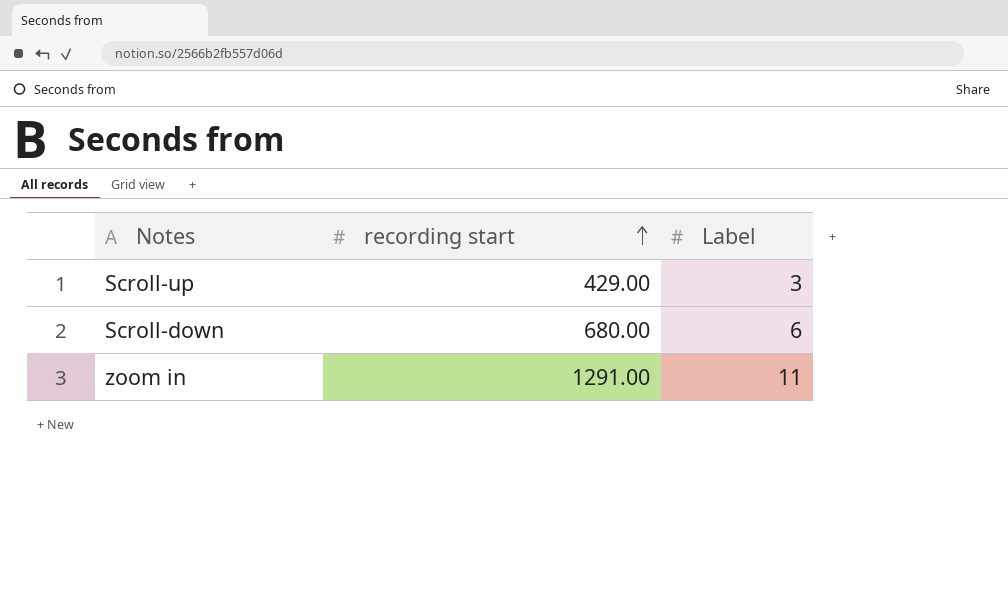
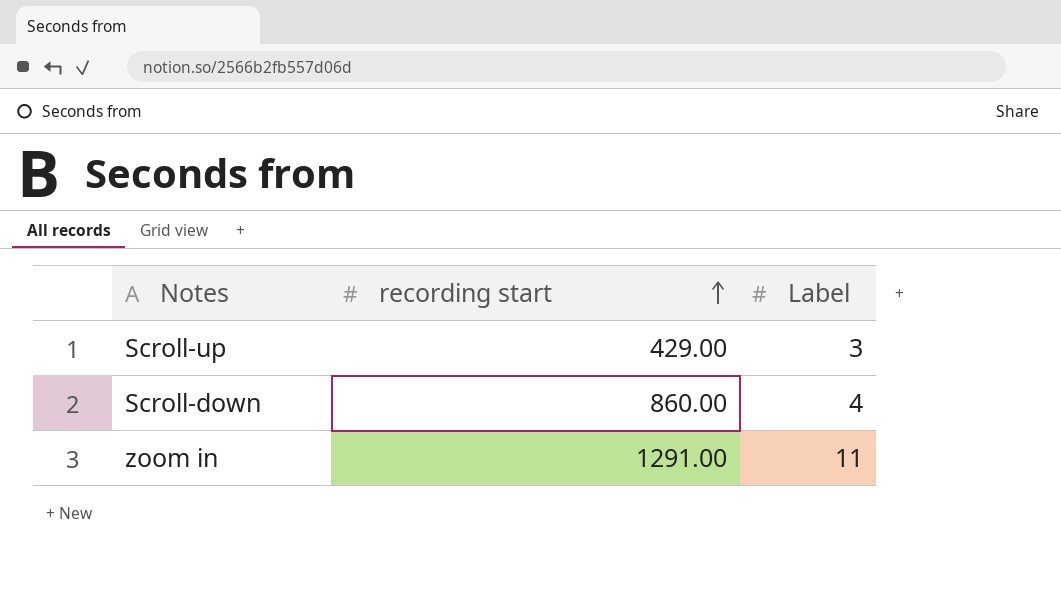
Scroll-down | recording start: 680.00 -> 860.00
Scroll-down | Label: 6 -> 4

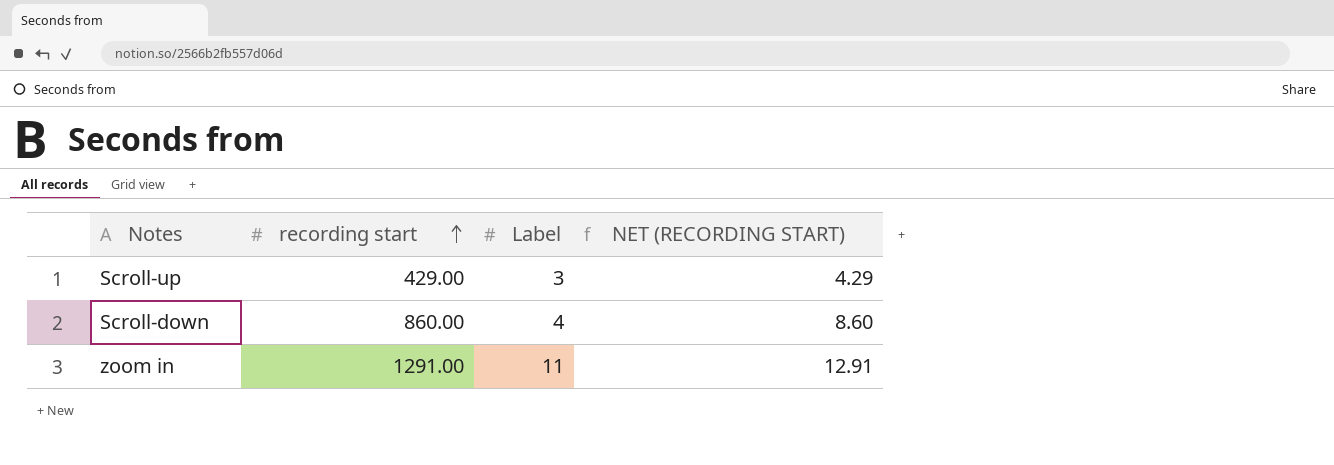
column NET (RECORDING START) | formula: none -> [recording start] * 0.01

